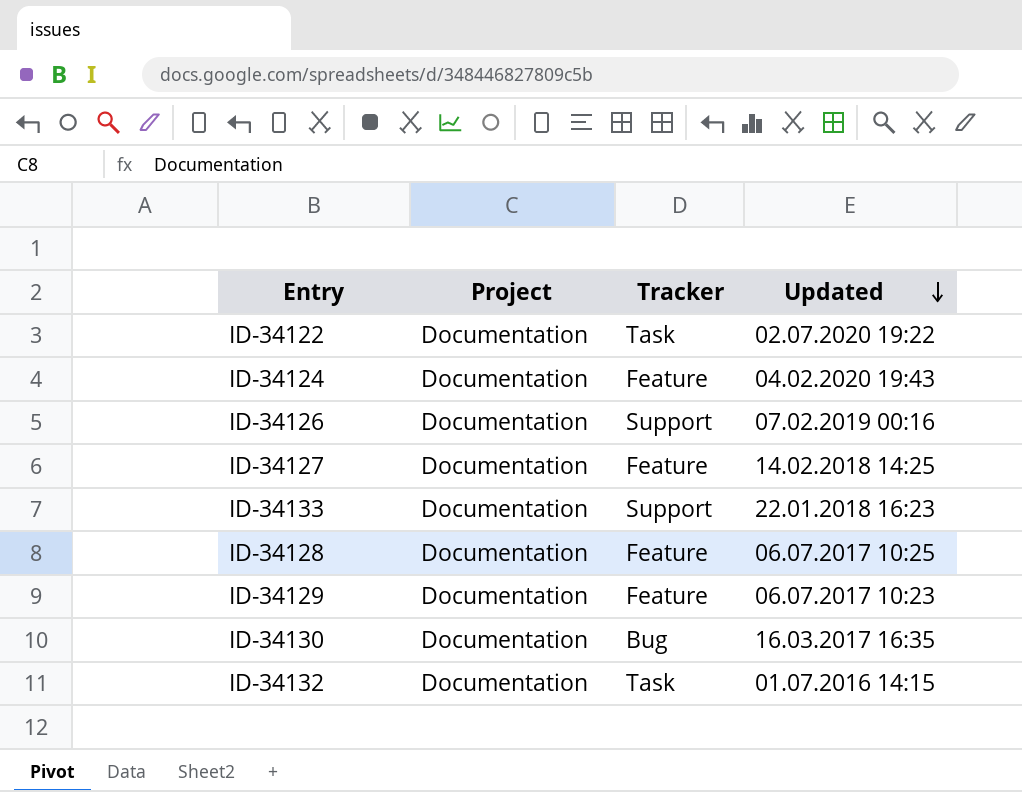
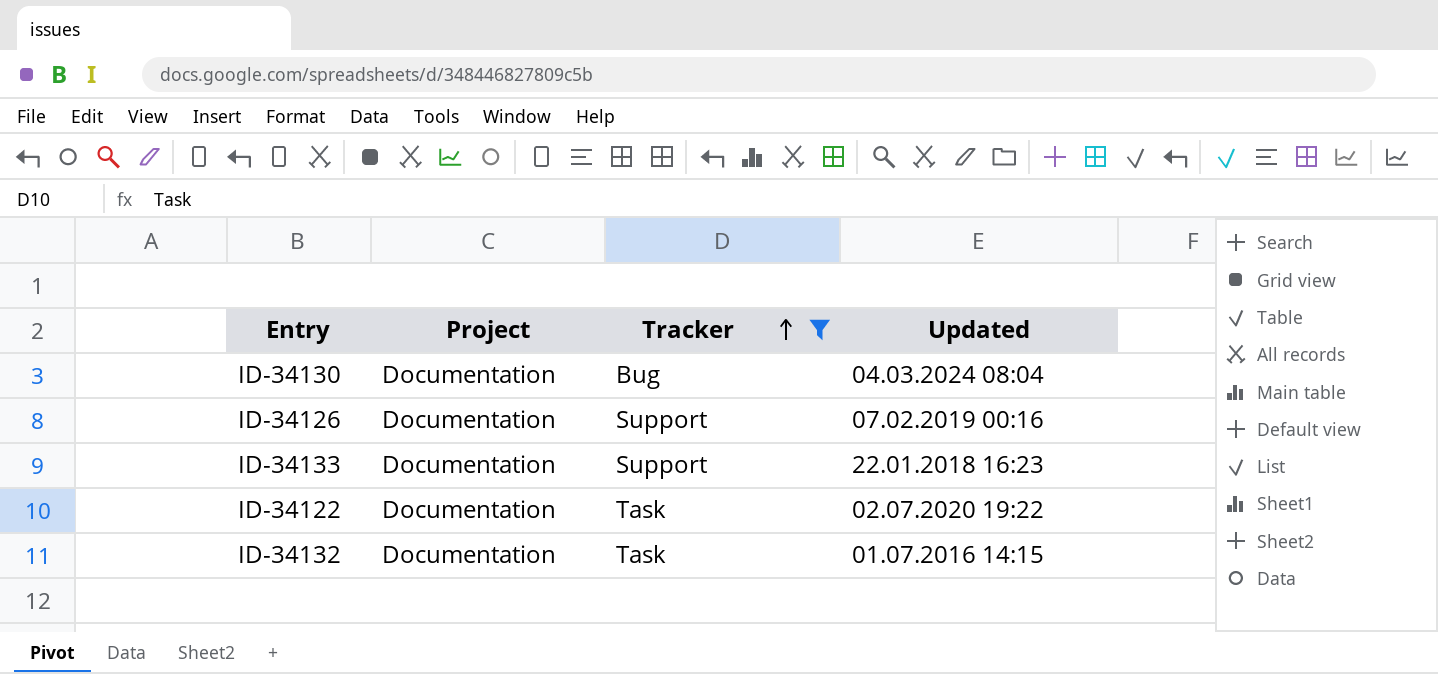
filter: none -> Tracker != Feature
row order: Updated descending -> Tracker ascending
ID-34130 | Updated: 16.03.2017 16:35 -> 04.03.2024 08:04

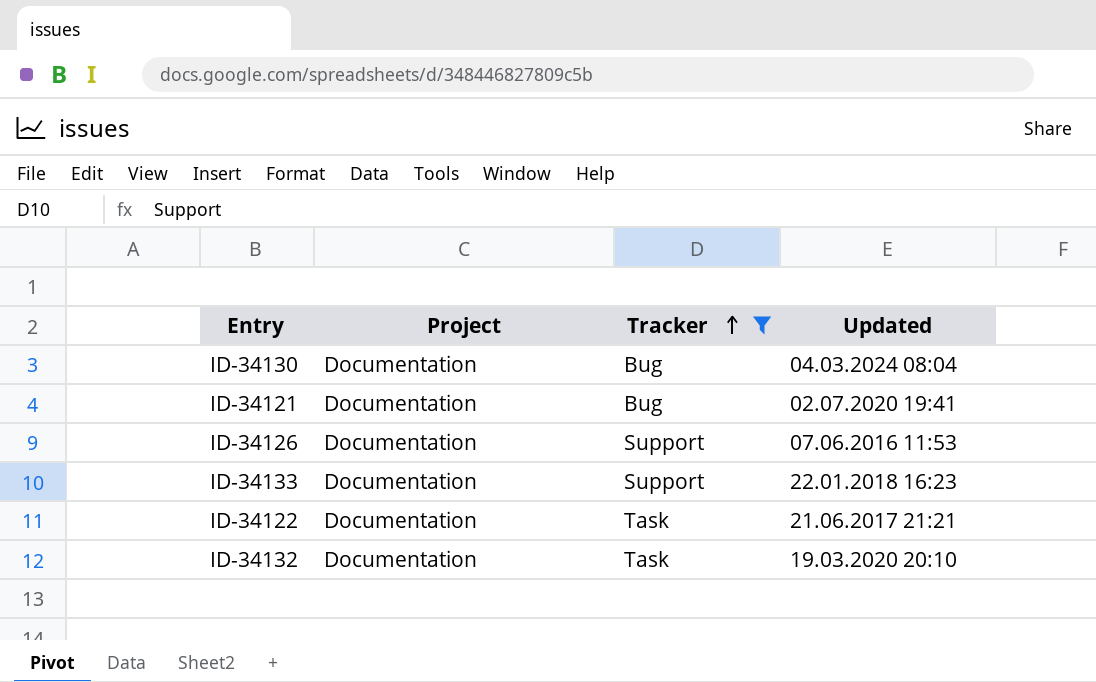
row ID-34121: none -> Documentation | Bug | 02.07.2020 19:41
ID-34126 | Updated: 07.02.2019 00:16 -> 07.06.2016 11:53
ID-34122 | Updated: 02.07.2020 19:22 -> 21.06.2017 21:21
ID-34132 | Updated: 01.07.2016 14:15 -> 19.03.2020 20:10

